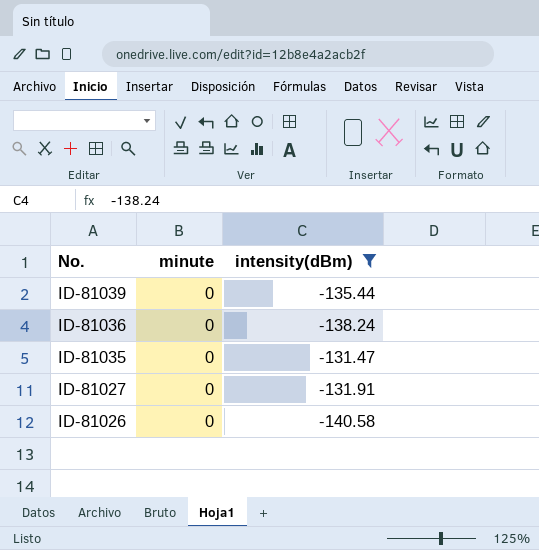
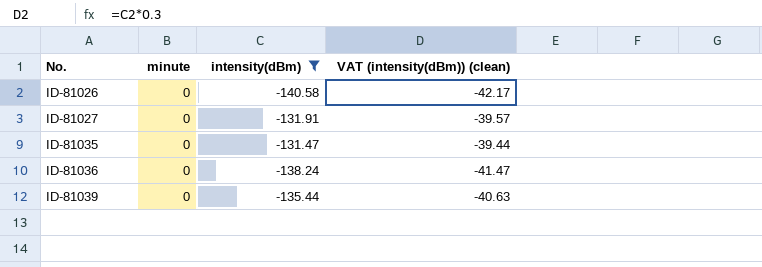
row order: No. descending -> No. ascending
column VAT (intensity(dBm)) (clean) | formula: none -> [intensity(dBm)] * 0.3

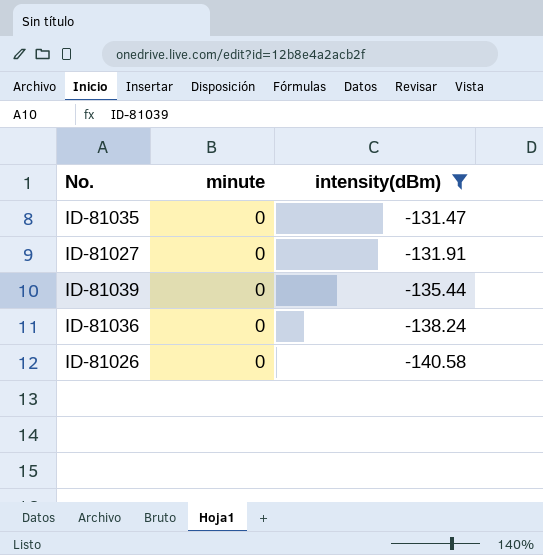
row order: No. ascending -> intensity(dBm) descending
column VAT (intensity(dBm)) (clean) | formula: [intensity(dBm)] * 0.3 -> none

